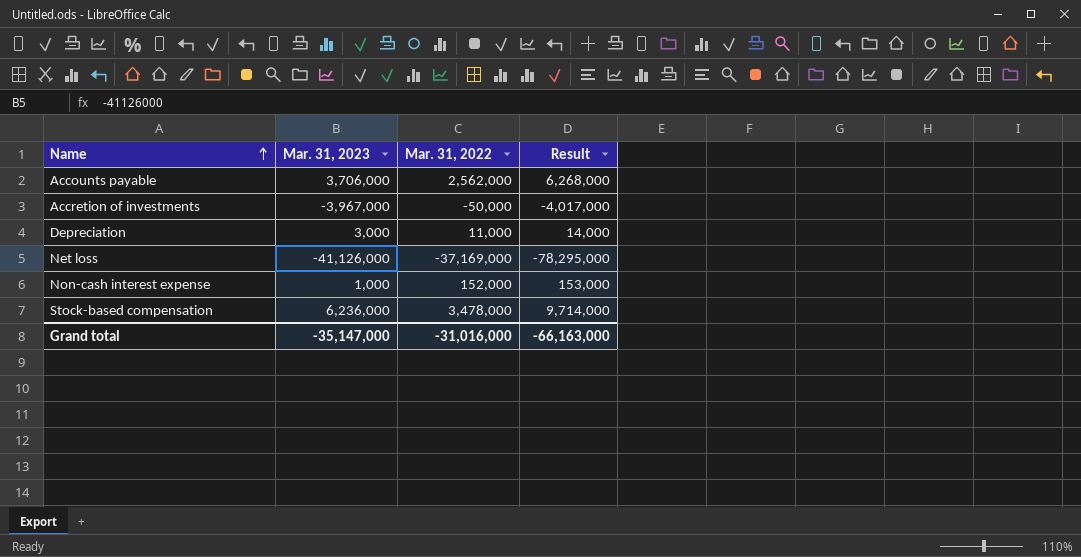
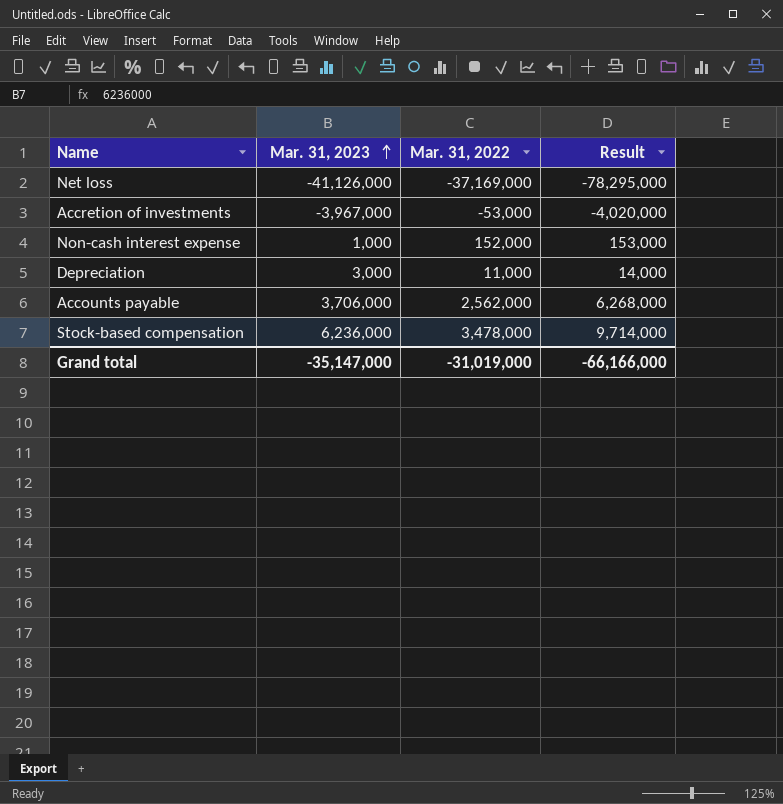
row order: Name ascending -> Mar. 31, 2023 ascending
Accretion of investments | Mar. 31, 2022: -50,000 -> -53,000
Accretion of investments | Result: -4,017,000 -> -4,020,000
Grand total | Mar. 31, 2022: -31,016,000 -> -31,019,000
Grand total | Result: -66,163,000 -> -66,166,000

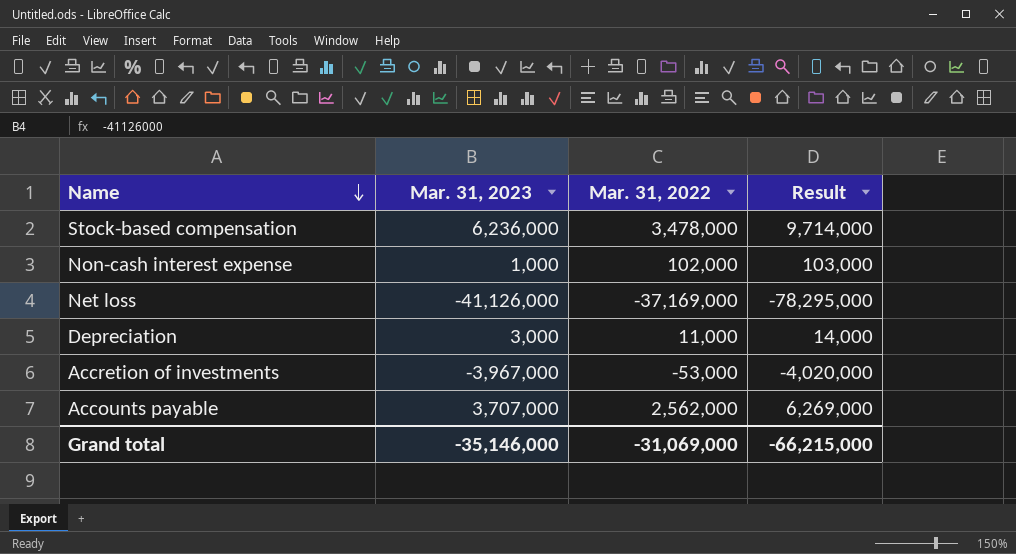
row order: Mar. 31, 2023 ascending -> Name descending
Non-cash interest expense | Mar. 31, 2022: 152,000 -> 102,000
Non-cash interest expense | Result: 153,000 -> 103,000
Accounts payable | Mar. 31, 2023: 3,706,000 -> 3,707,000
Accounts payable | Result: 6,268,000 -> 6,269,000
Grand total | Mar. 31, 2023: -35,147,000 -> -35,146,000
Grand total | Mar. 31, 2022: -31,019,000 -> -31,069,000
Grand total | Result: -66,166,000 -> -66,215,000

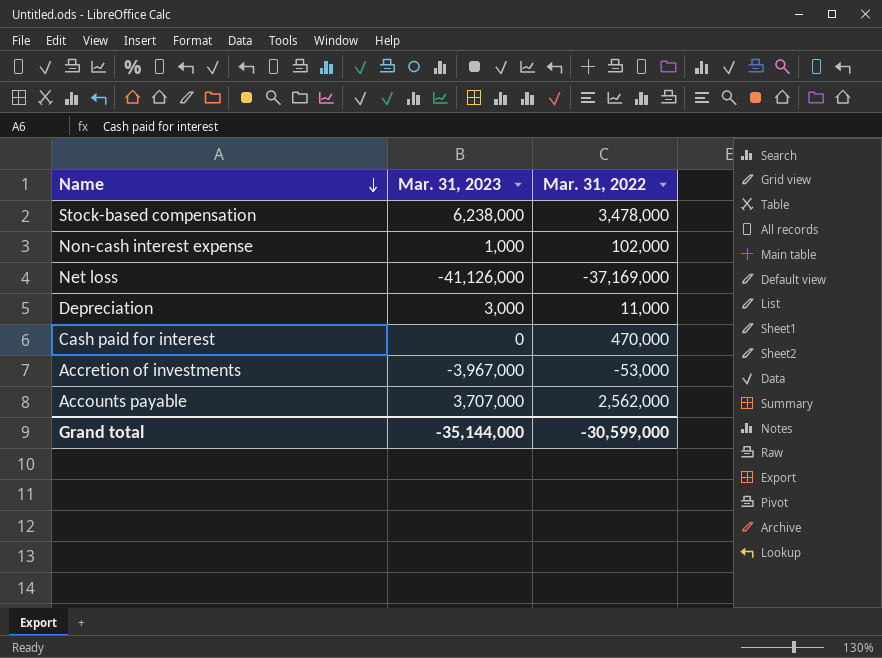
column Result | formula: [Mar. 31, 2023] + [Mar. 31, 2022] -> none
Stock-based compensation | Mar. 31, 2023: 6,236,000 -> 6,238,000
row Cash paid for interest: none -> 0 | 470,000
Grand total | Mar. 31, 2023: -35,146,000 -> -35,144,000
Grand total | Mar. 31, 2022: -31,069,000 -> -30,599,000

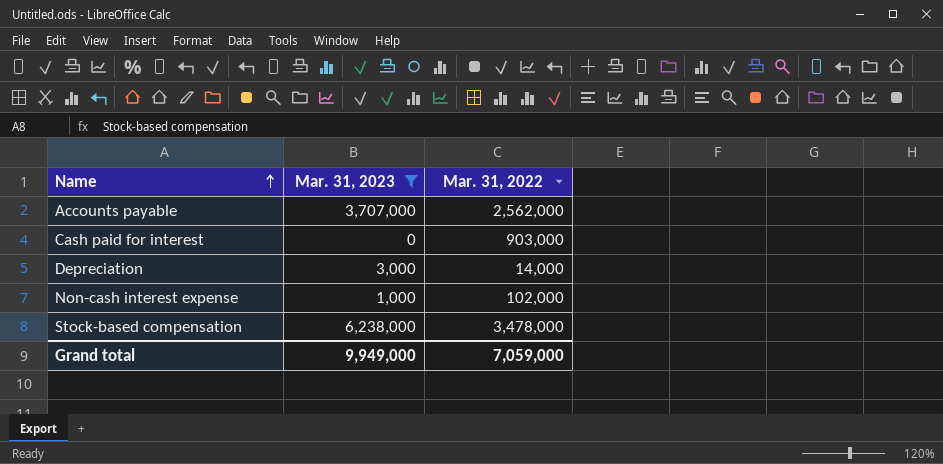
filter: none -> Mar. 31, 2023 >= 0
row order: Name descending -> Name ascending
Cash paid for interest | Mar. 31, 2022: 470,000 -> 903,000
Depreciation | Mar. 31, 2022: 11,000 -> 14,000
Grand total | Mar. 31, 2023: -35,144,000 -> 9,949,000
Grand total | Mar. 31, 2022: -30,599,000 -> 7,059,000

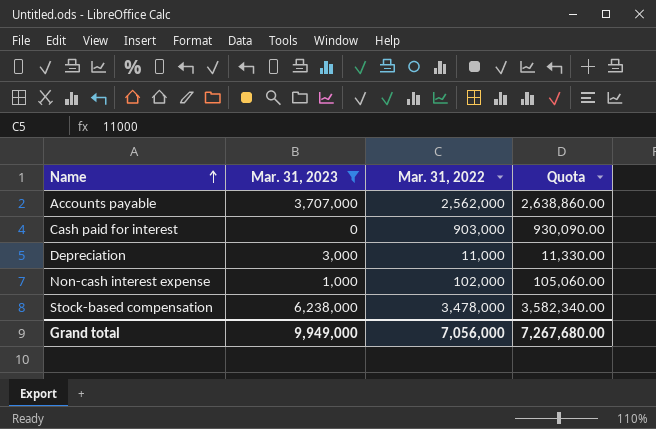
column Quota | formula: none -> [Mar. 31, 2022] * 1.03
Depreciation | Mar. 31, 2022: 14,000 -> 11,000
Grand total | Mar. 31, 2022: 7,059,000 -> 7,056,000

